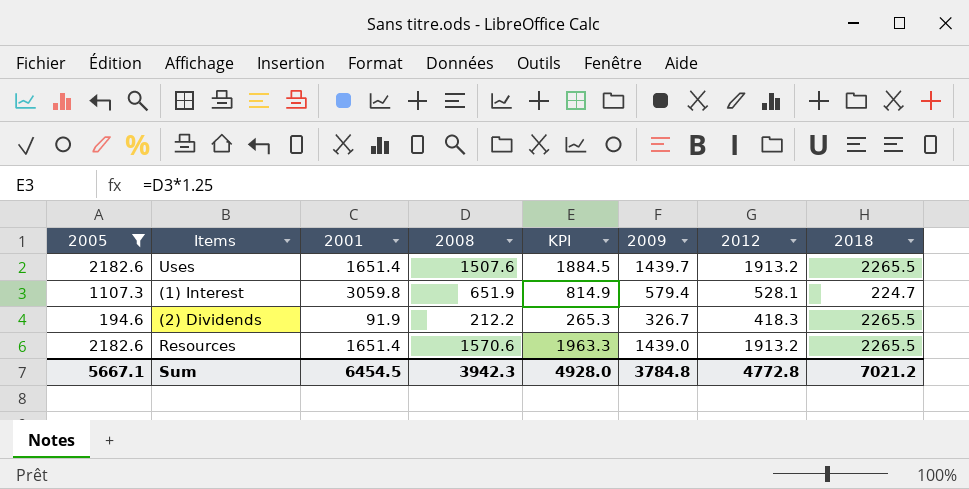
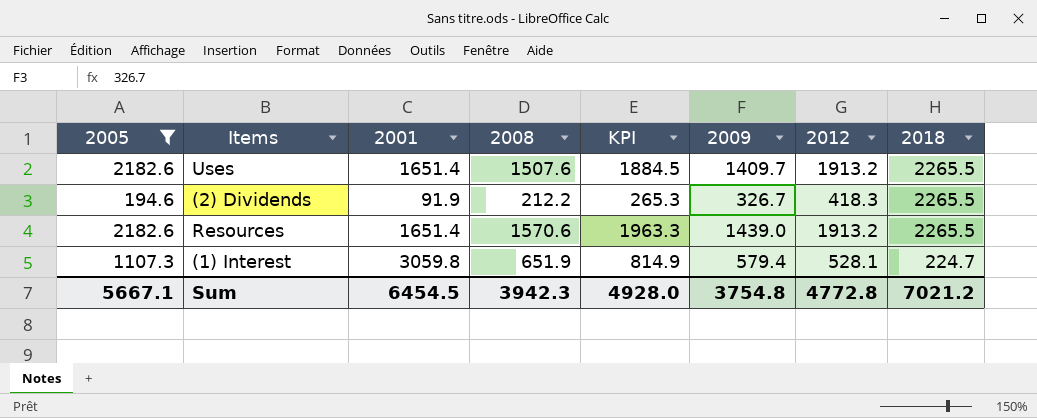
row order: none -> 2018 descending
Uses | 2009: 1439.7 -> 1409.7
Sum | 2009: 3784.8 -> 3754.8

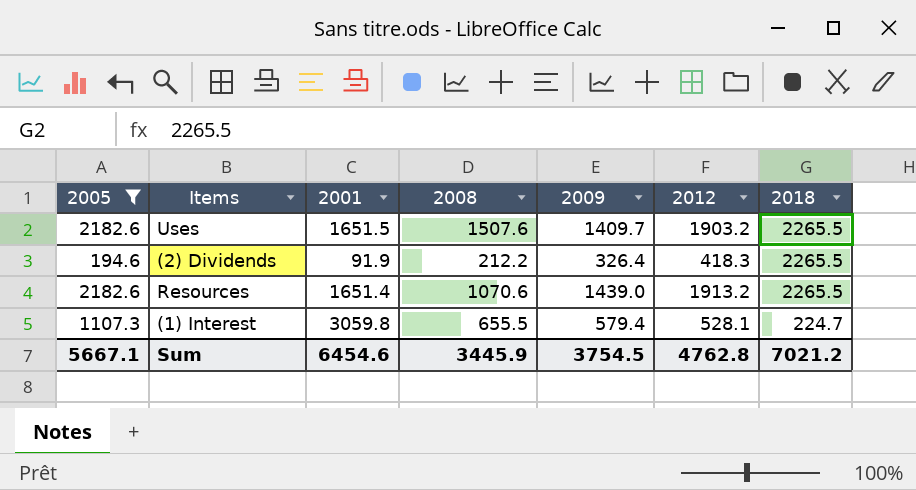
column KPI | formula: [2008] * 1.25 -> none
Uses | 2001: 1651.4 -> 1651.5
Uses | 2012: 1913.2 -> 1903.2
(2) Dividends | 2009: 326.7 -> 326.4
Resources | 2008: 1570.6 -> 1070.6
(1) Interest | 2008: 651.9 -> 655.5
Sum | 2001: 6454.5 -> 6454.6
Sum | 2008: 3942.3 -> 3445.9
Sum | 2009: 3754.8 -> 3754.5
Sum | 2012: 4772.8 -> 4762.8

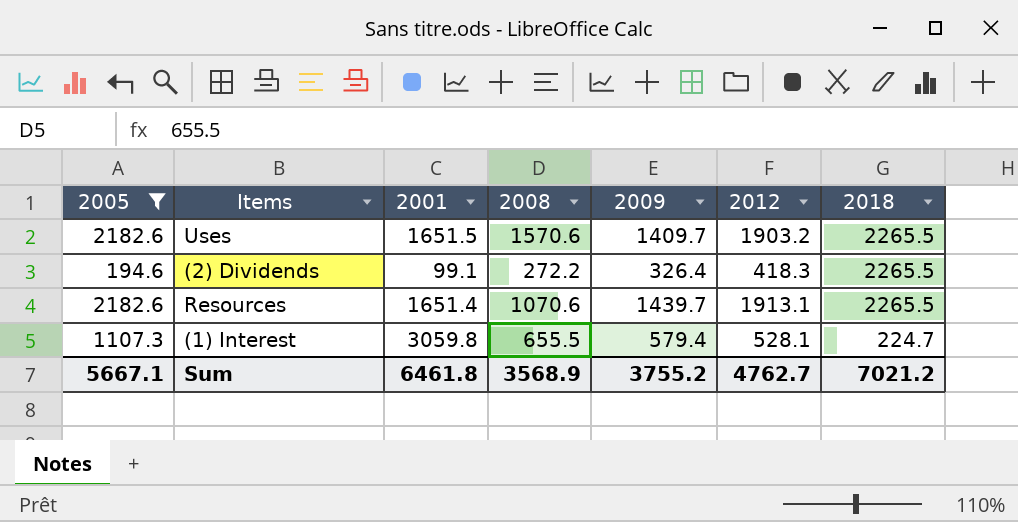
Uses | 2008: 1507.6 -> 1570.6
(2) Dividends | 2001: 91.9 -> 99.1
(2) Dividends | 2008: 212.2 -> 272.2
Resources | 2009: 1439.0 -> 1439.7
Resources | 2012: 1913.2 -> 1913.1
Sum | 2001: 6454.6 -> 6461.8
Sum | 2008: 3445.9 -> 3568.9
Sum | 2009: 3754.5 -> 3755.2
Sum | 2012: 4762.8 -> 4762.7

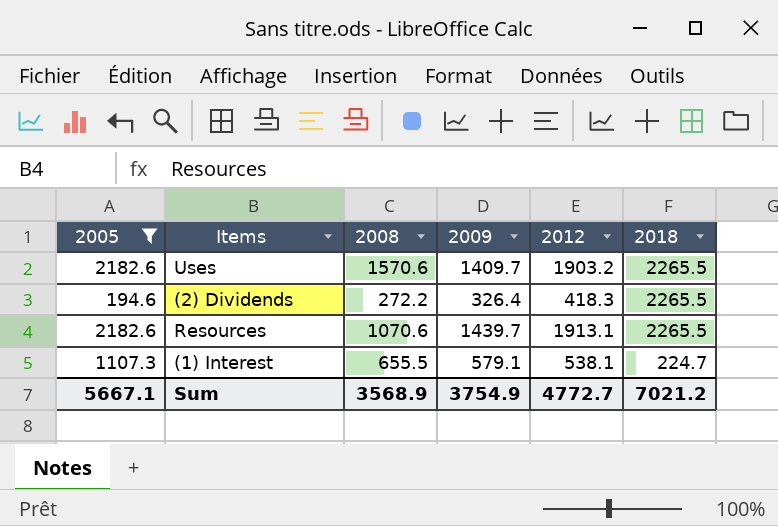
column 2001 | position: 3 -> none
(1) Interest | 2009: 579.4 -> 579.1
(1) Interest | 2012: 528.1 -> 538.1
Sum | 2009: 3755.2 -> 3754.9
Sum | 2012: 4762.7 -> 4772.7

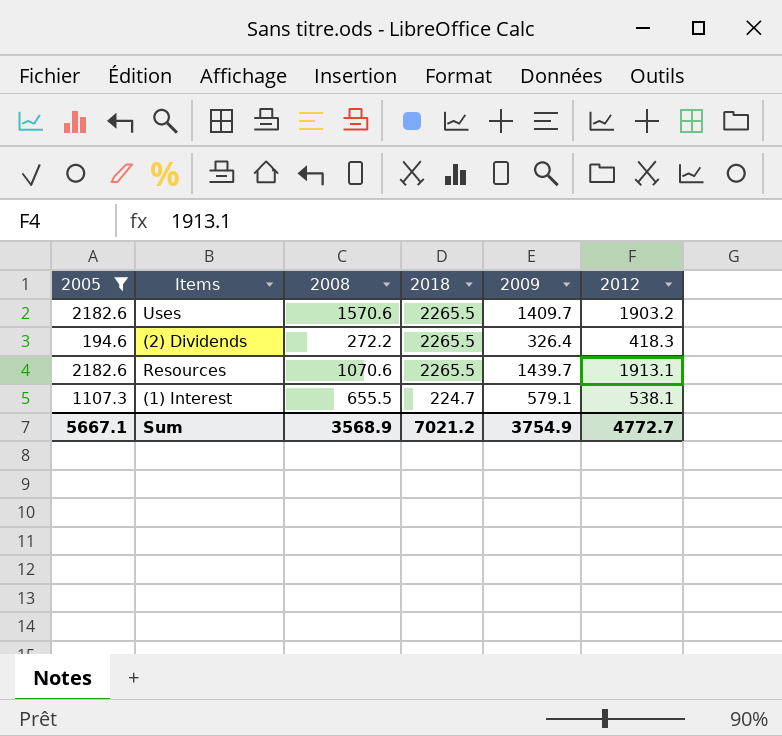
column 2018 | position: 6 -> 4

